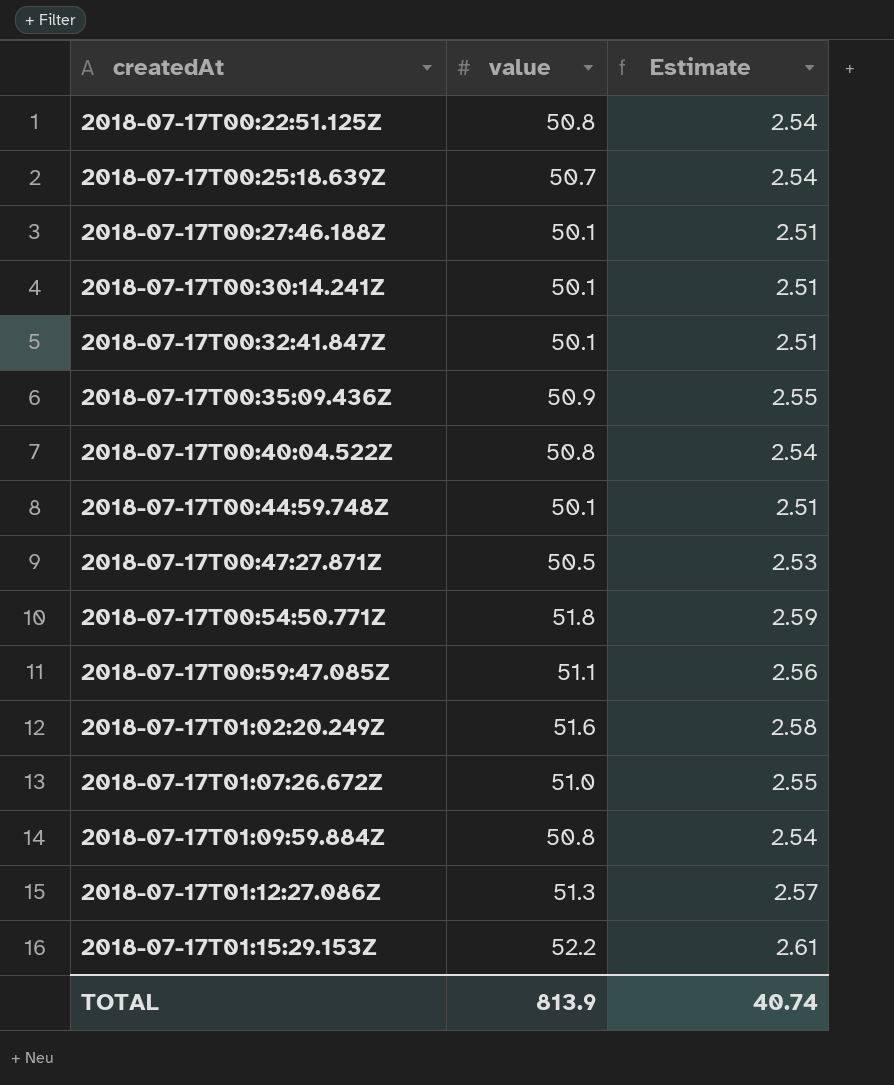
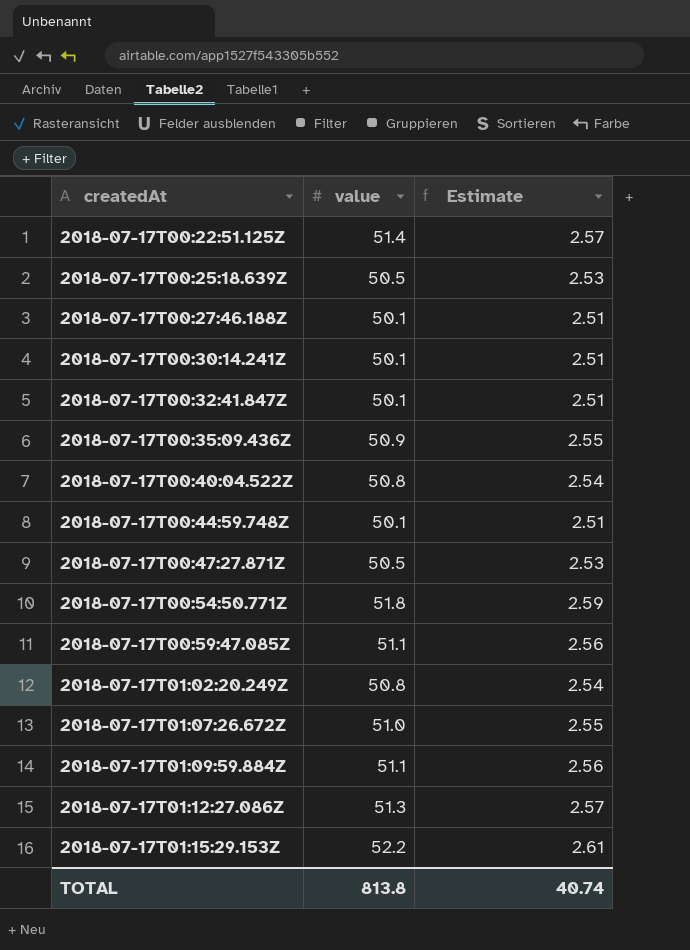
2018-07-17T00:22:51.125Z | value: 50.8 -> 51.4
2018-07-17T00:22:51.125Z | Estimate: 2.54 -> 2.57
2018-07-17T00:25:18.639Z | value: 50.7 -> 50.5
2018-07-17T00:25:18.639Z | Estimate: 2.54 -> 2.53
2018-07-17T01:02:20.249Z | value: 51.6 -> 50.8
2018-07-17T01:02:20.249Z | Estimate: 2.58 -> 2.54
2018-07-17T01:09:59.884Z | value: 50.8 -> 51.1
2018-07-17T01:09:59.884Z | Estimate: 2.54 -> 2.56
TOTAL | value: 813.9 -> 813.8

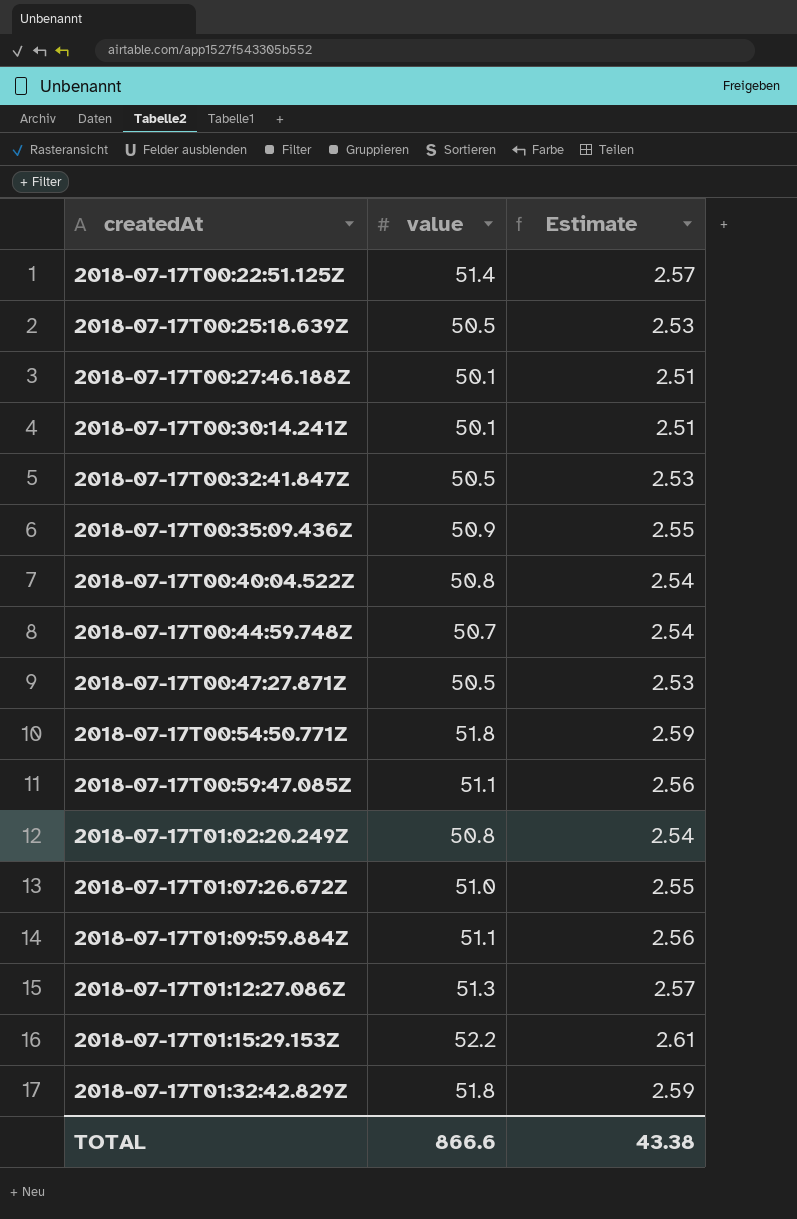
2018-07-17T00:32:41.847Z | value: 50.1 -> 50.5
2018-07-17T00:32:41.847Z | Estimate: 2.51 -> 2.53
2018-07-17T00:44:59.748Z | value: 50.1 -> 50.7
2018-07-17T00:44:59.748Z | Estimate: 2.51 -> 2.54
row 2018-07-17T01:32:42.829Z: none -> 51.8 | 2.59
TOTAL | value: 813.8 -> 866.6
TOTAL | Estimate: 40.74 -> 43.38

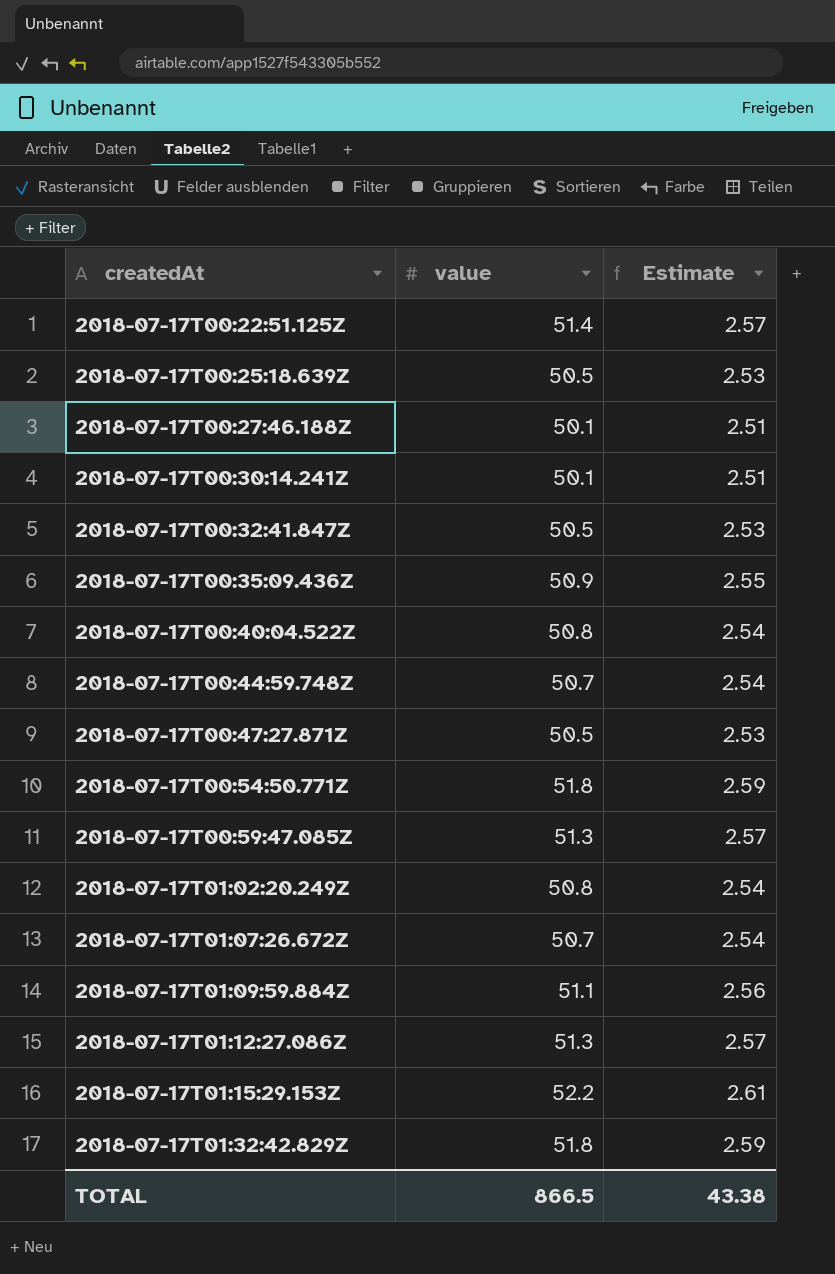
2018-07-17T00:59:47.085Z | value: 51.1 -> 51.3
2018-07-17T00:59:47.085Z | Estimate: 2.56 -> 2.57
2018-07-17T01:07:26.672Z | value: 51.0 -> 50.7
2018-07-17T01:07:26.672Z | Estimate: 2.55 -> 2.54
TOTAL | value: 866.6 -> 866.5

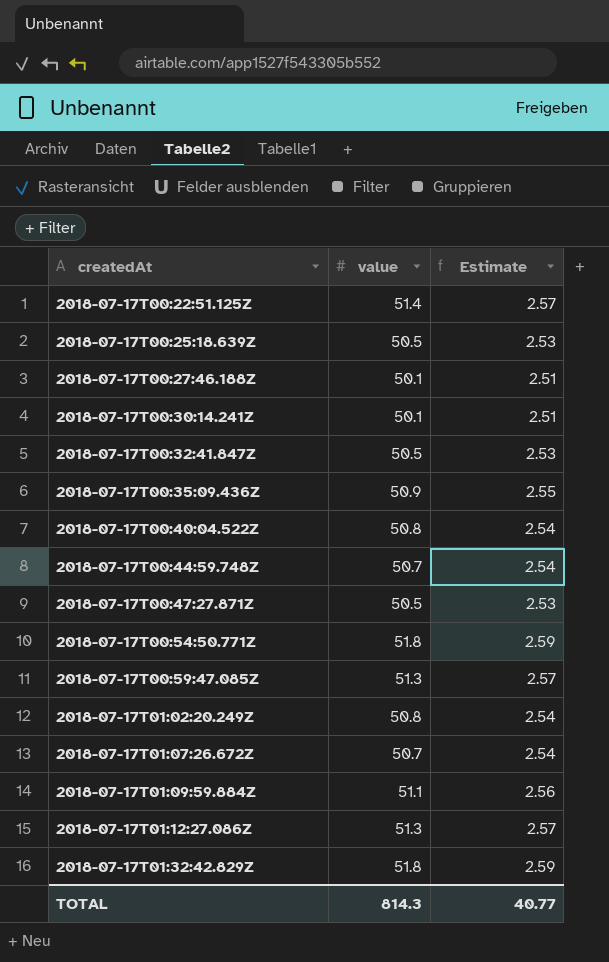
row 2018-07-17T01:15:29.153Z: 52.2 | 2.61 -> none
TOTAL | value: 866.5 -> 814.3
TOTAL | Estimate: 43.38 -> 40.77

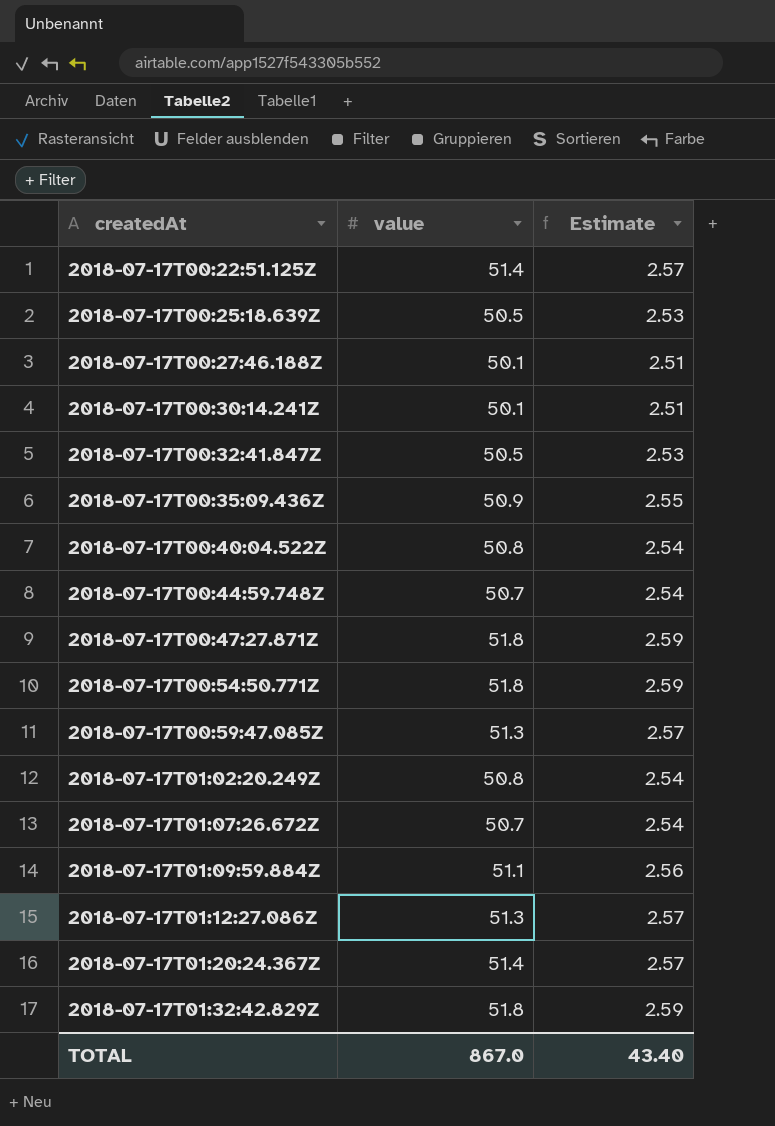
2018-07-17T00:47:27.871Z | value: 50.5 -> 51.8
2018-07-17T00:47:27.871Z | Estimate: 2.53 -> 2.59
row 2018-07-17T01:20:24.367Z: none -> 51.4 | 2.57
TOTAL | value: 814.3 -> 867.0
TOTAL | Estimate: 40.77 -> 43.40

